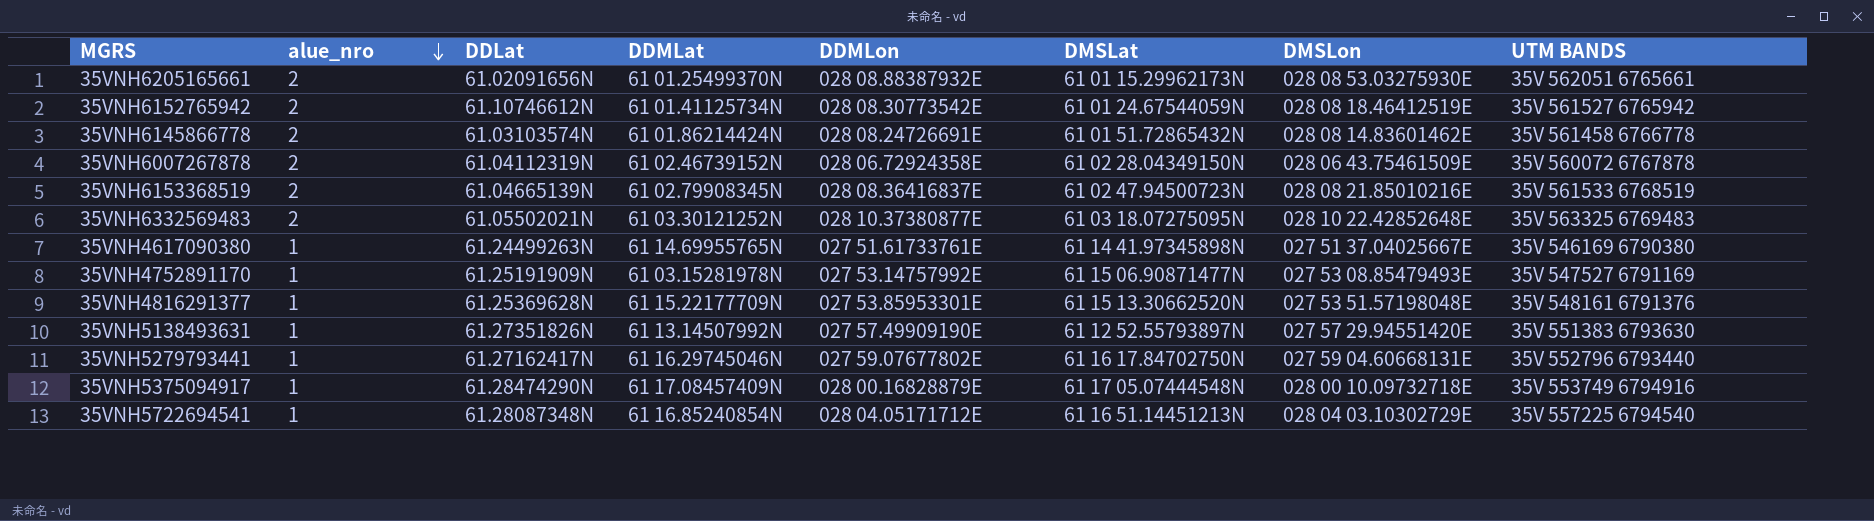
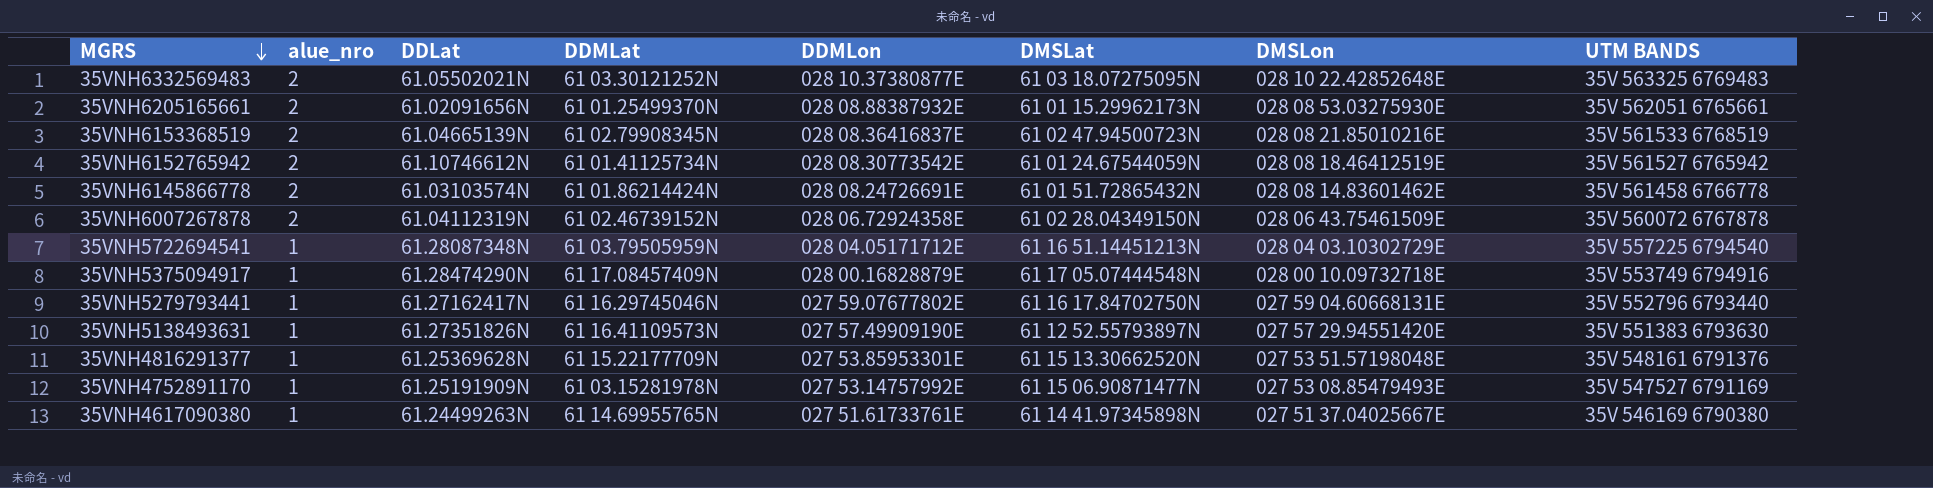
row order: alue_nro descending -> MGRS descending
35VNH5722694541 | DDMLat: 61 16.85240854N -> 61 03.79505959N
35VNH5138493631 | DDMLat: 61 13.14507992N -> 61 16.41109573N

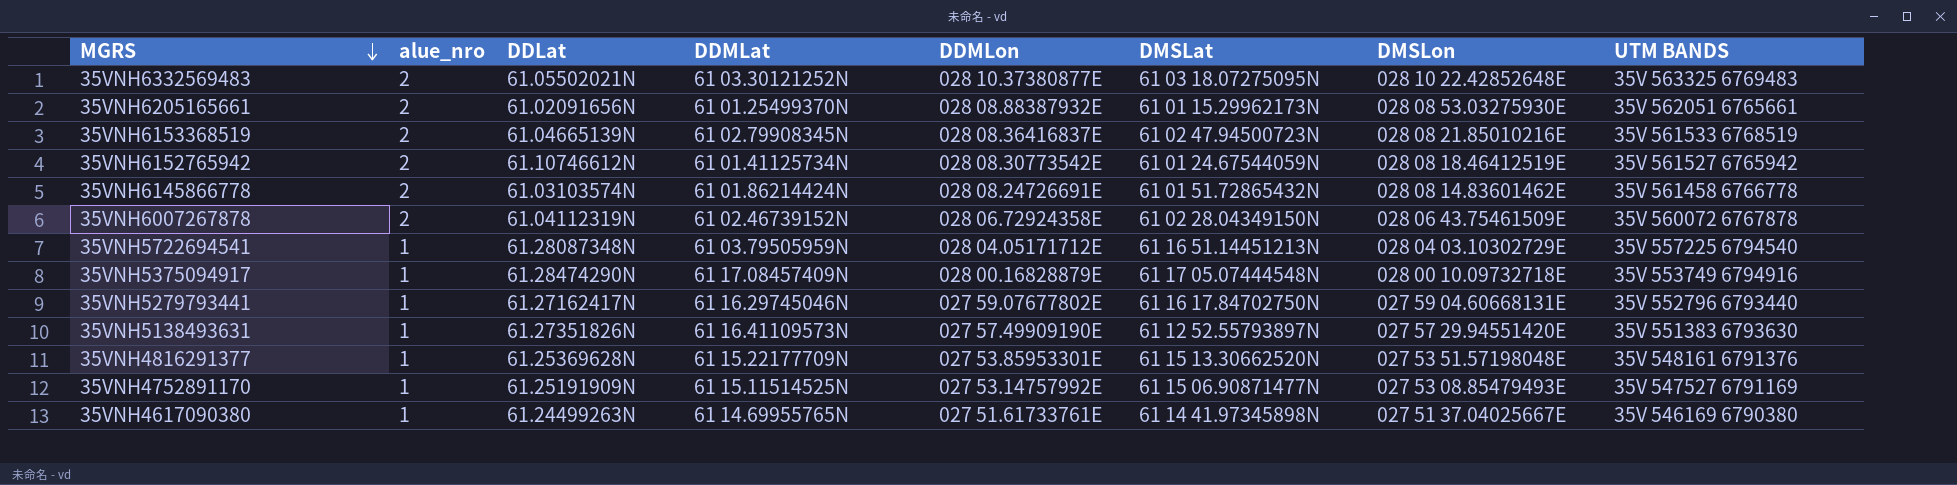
35VNH4752891170 | DDMLat: 61 03.15281978N -> 61 15.11514525N

